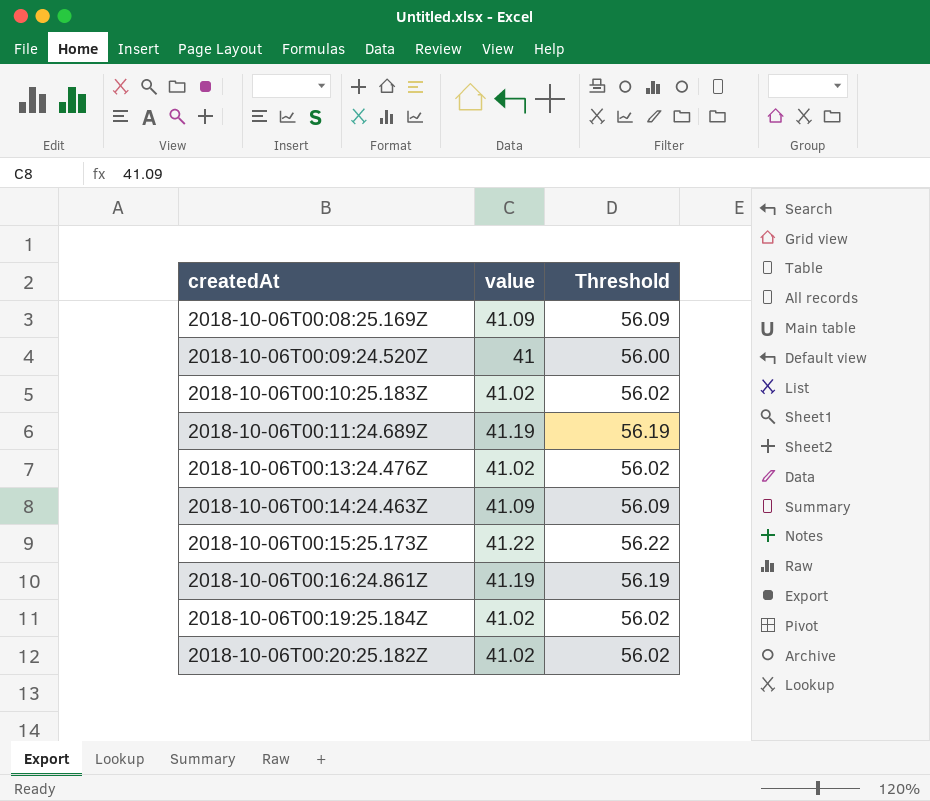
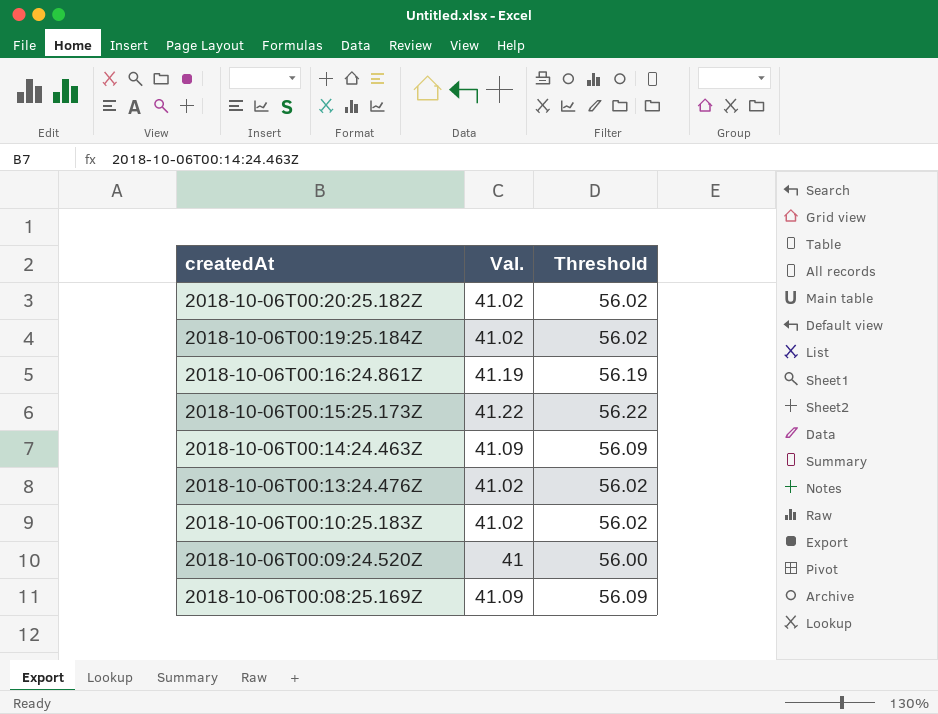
row order: createdAt ascending -> createdAt descending
column name: value -> Val.
row 2018-10-06T00:11:24.689Z: 41.19 | 56.19 -> none

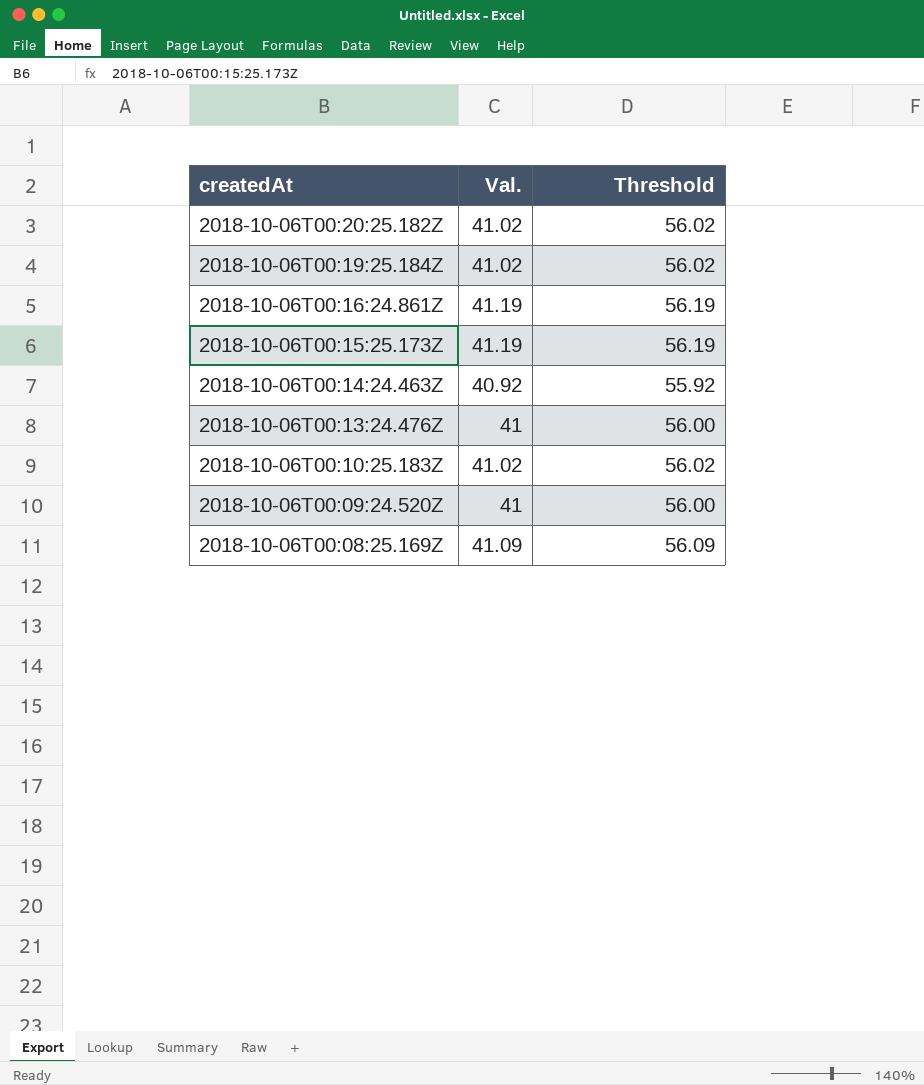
2018-10-06T00:15:25.173Z | Val.: 41.22 -> 41.19
2018-10-06T00:15:25.173Z | Threshold: 56.22 -> 56.19
2018-10-06T00:14:24.463Z | Val.: 41.09 -> 40.92
2018-10-06T00:14:24.463Z | Threshold: 56.09 -> 55.92
2018-10-06T00:13:24.476Z | Val.: 41.02 -> 41
2018-10-06T00:13:24.476Z | Threshold: 56.02 -> 56.00

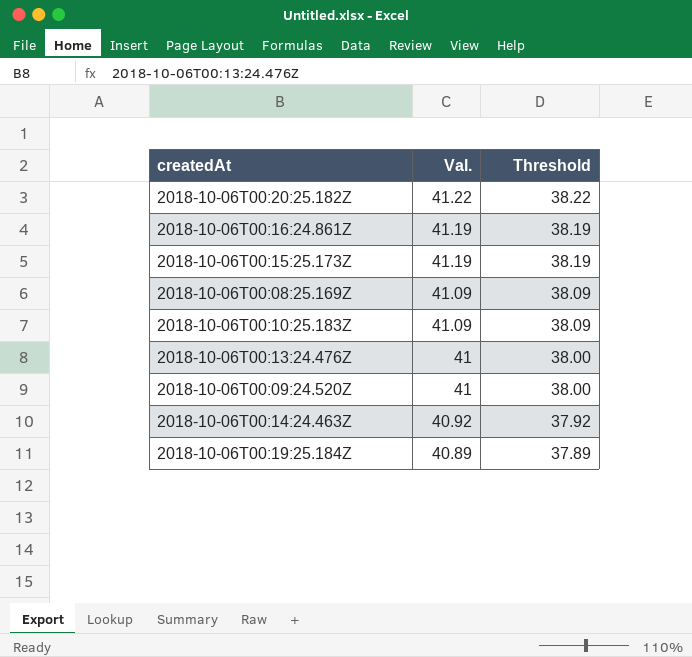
row order: createdAt descending -> Val. descending
column Threshold | formula: [Val.] + 15 -> [Val.] - 3
2018-10-06T00:20:25.182Z | Val.: 41.02 -> 41.22
2018-10-06T00:10:25.183Z | Val.: 41.02 -> 41.09
2018-10-06T00:19:25.184Z | Val.: 41.02 -> 40.89

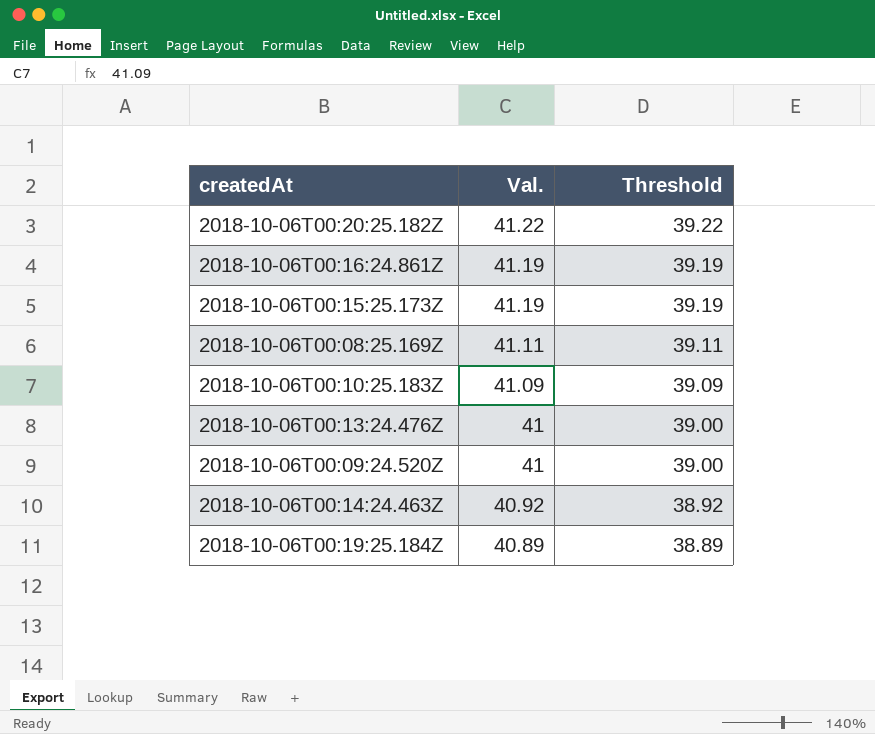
column Threshold | formula: [Val.] - 3 -> [Val.] - 2
2018-10-06T00:08:25.169Z | Val.: 41.09 -> 41.11

